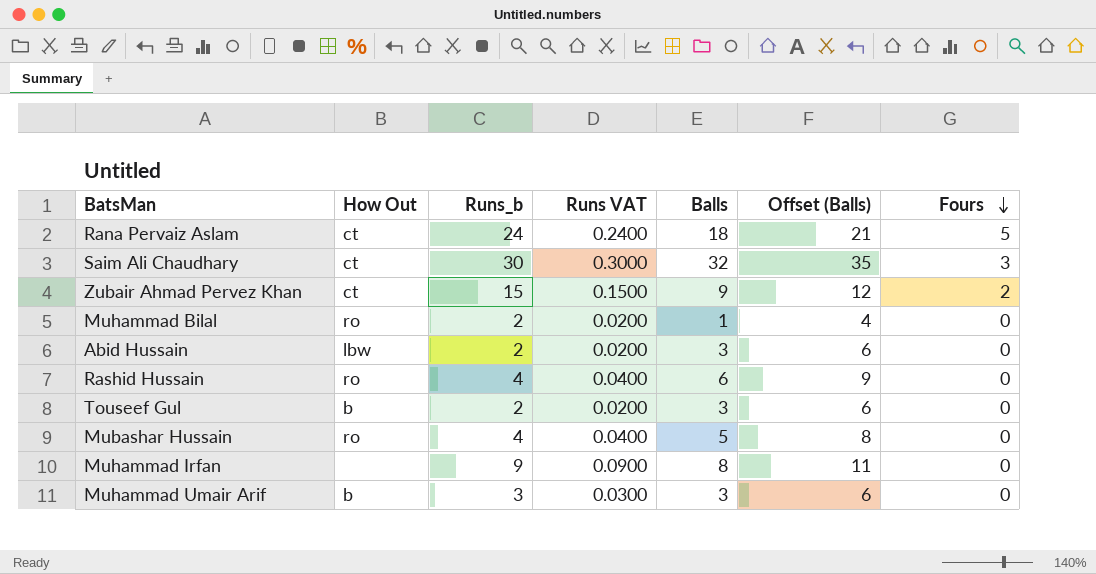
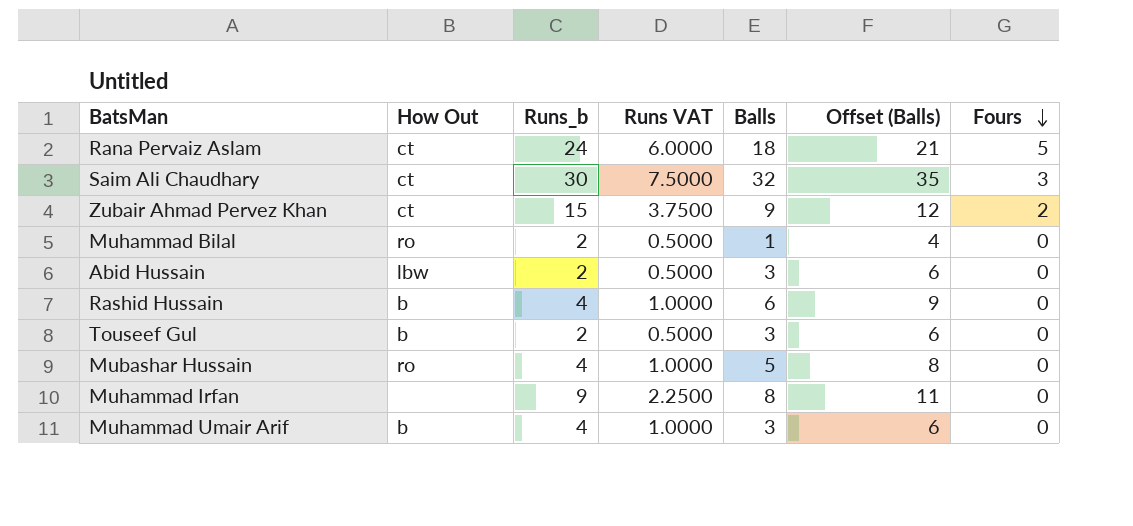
column Runs VAT | formula: [Runs_b] * 0.01 -> [Runs_b] * 0.25
Rashid Hussain | How Out: ro -> b
Muhammad Umair Arif | Runs_b: 3 -> 4

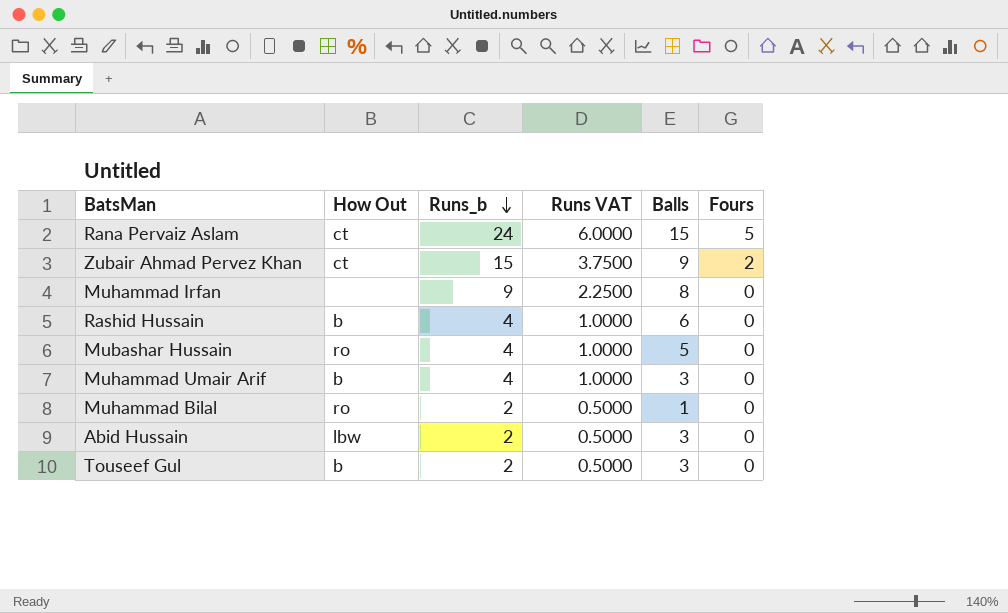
row order: Fours descending -> Runs_b descending
column Offset (Balls) | formula: [Balls] + 3 -> none
row Saim Ali Chaudhary: ct | 30 | 7.5000 | 32 | 35 | 3 -> none
Rana Pervaiz Aslam | Balls: 18 -> 15

